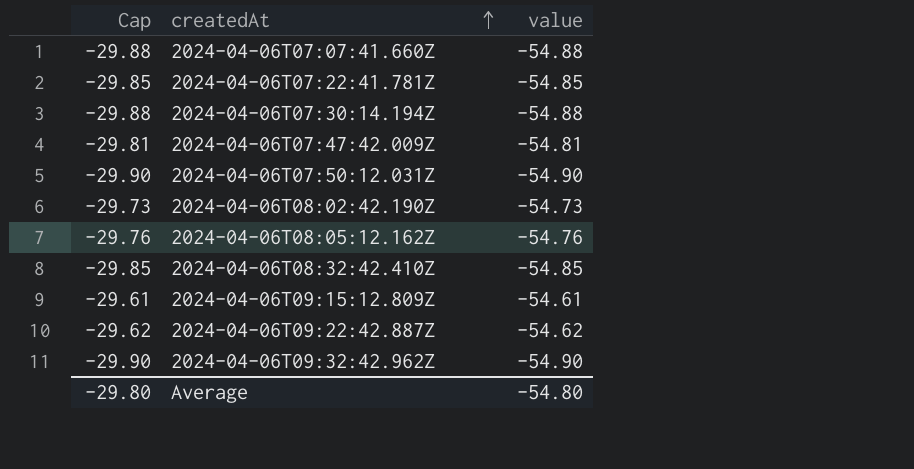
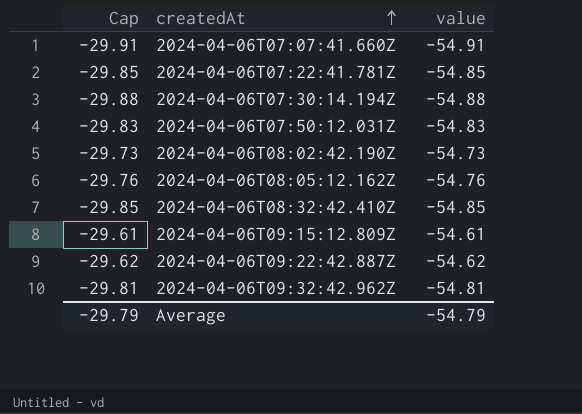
row 2024-04-06T07:47:42.009Z: -29.81 | -54.81 -> none
2024-04-06T07:07:41.660Z | Cap: -29.88 -> -29.91
2024-04-06T07:07:41.660Z | value: -54.88 -> -54.91
2024-04-06T07:50:12.031Z | Cap: -29.90 -> -29.83
2024-04-06T07:50:12.031Z | value: -54.90 -> -54.83
2024-04-06T09:32:42.962Z | Cap: -29.90 -> -29.81
2024-04-06T09:32:42.962Z | value: -54.90 -> -54.81
Average | Cap: -29.80 -> -29.79
Average | value: -54.80 -> -54.79

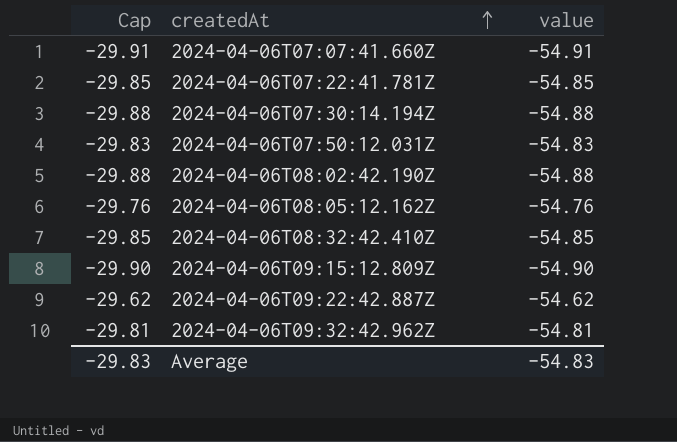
2024-04-06T08:02:42.190Z | Cap: -29.73 -> -29.88
2024-04-06T08:02:42.190Z | value: -54.73 -> -54.88
2024-04-06T09:15:12.809Z | Cap: -29.61 -> -29.90
2024-04-06T09:15:12.809Z | value: -54.61 -> -54.90
Average | Cap: -29.79 -> -29.83
Average | value: -54.79 -> -54.83

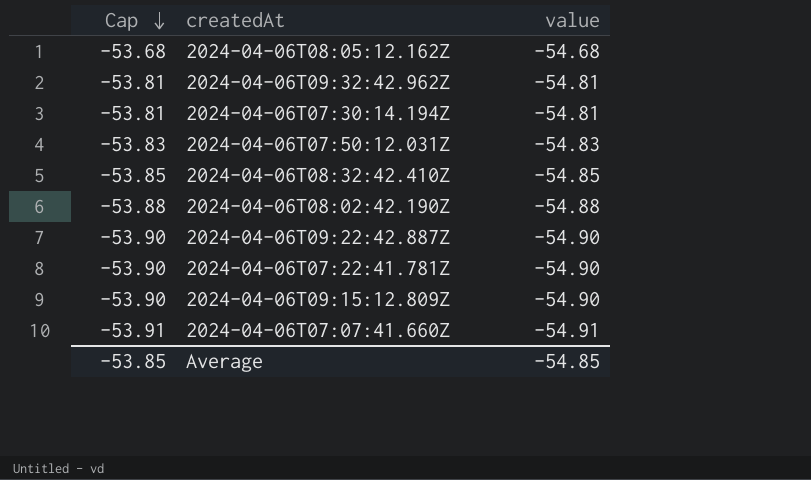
row order: createdAt ascending -> Cap descending
column Cap | formula: [value] + 25 -> [value] + 1
2024-04-06T08:05:12.162Z | value: -54.76 -> -54.68
2024-04-06T07:30:14.194Z | value: -54.88 -> -54.81
2024-04-06T09:22:42.887Z | value: -54.62 -> -54.90
2024-04-06T07:22:41.781Z | value: -54.85 -> -54.90
Average | Cap: -29.83 -> -53.85
Average | value: -54.83 -> -54.85

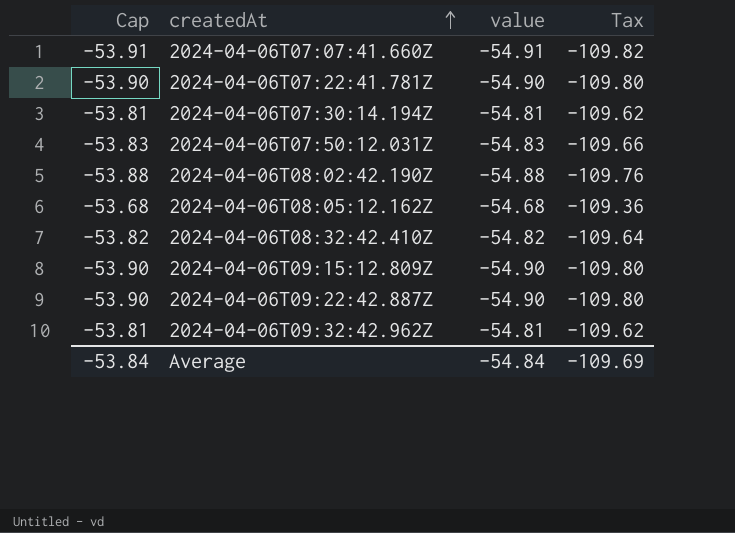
row order: Cap descending -> createdAt ascending
column Tax | formula: none -> [value] * 2
2024-04-06T08:32:42.410Z | Cap: -53.85 -> -53.82
2024-04-06T08:32:42.410Z | value: -54.85 -> -54.82
Average | Cap: -53.85 -> -53.84
Average | value: -54.85 -> -54.84

